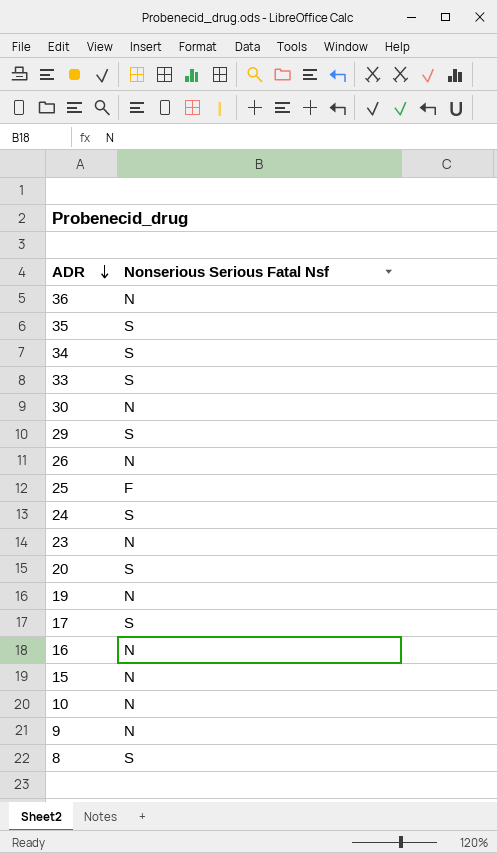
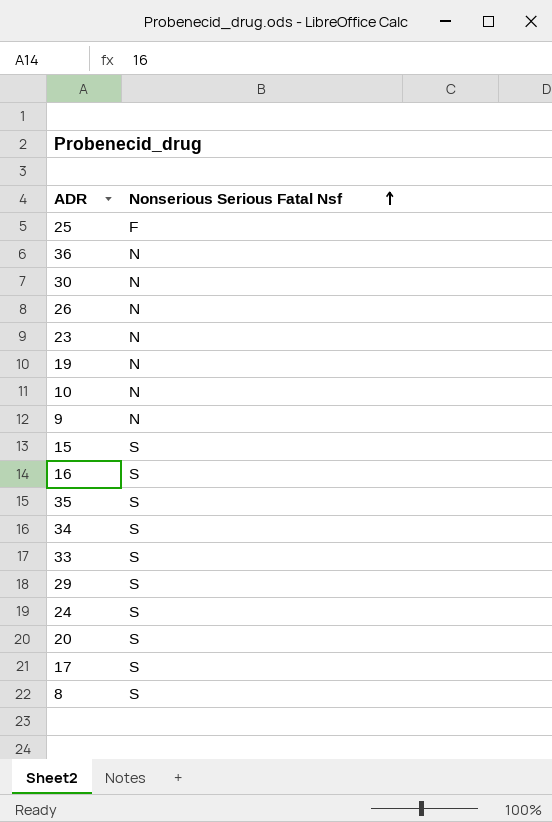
row order: ADR descending -> Nonserious Serious Fatal Nsf ascending
15 | Nonserious Serious Fatal Nsf: N -> S
16 | Nonserious Serious Fatal Nsf: N -> S

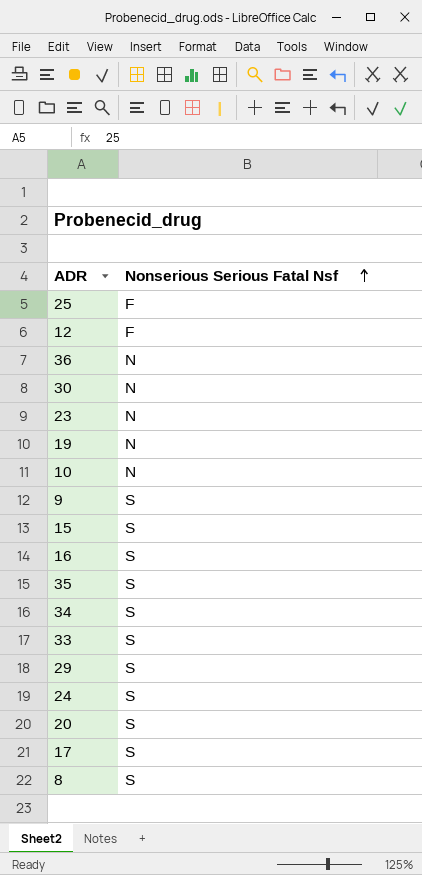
row 26: N -> none
row 12: none -> F
9 | Nonserious Serious Fatal Nsf: N -> S

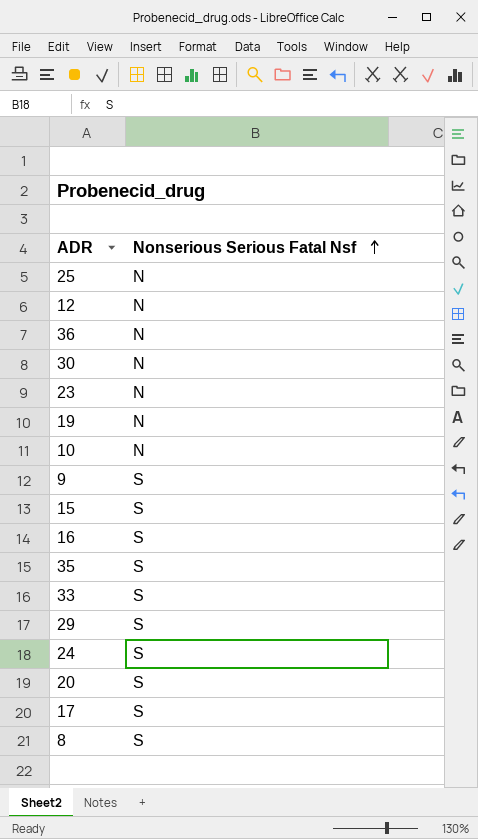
row 34: S -> none
25 | Nonserious Serious Fatal Nsf: F -> N
12 | Nonserious Serious Fatal Nsf: F -> N

